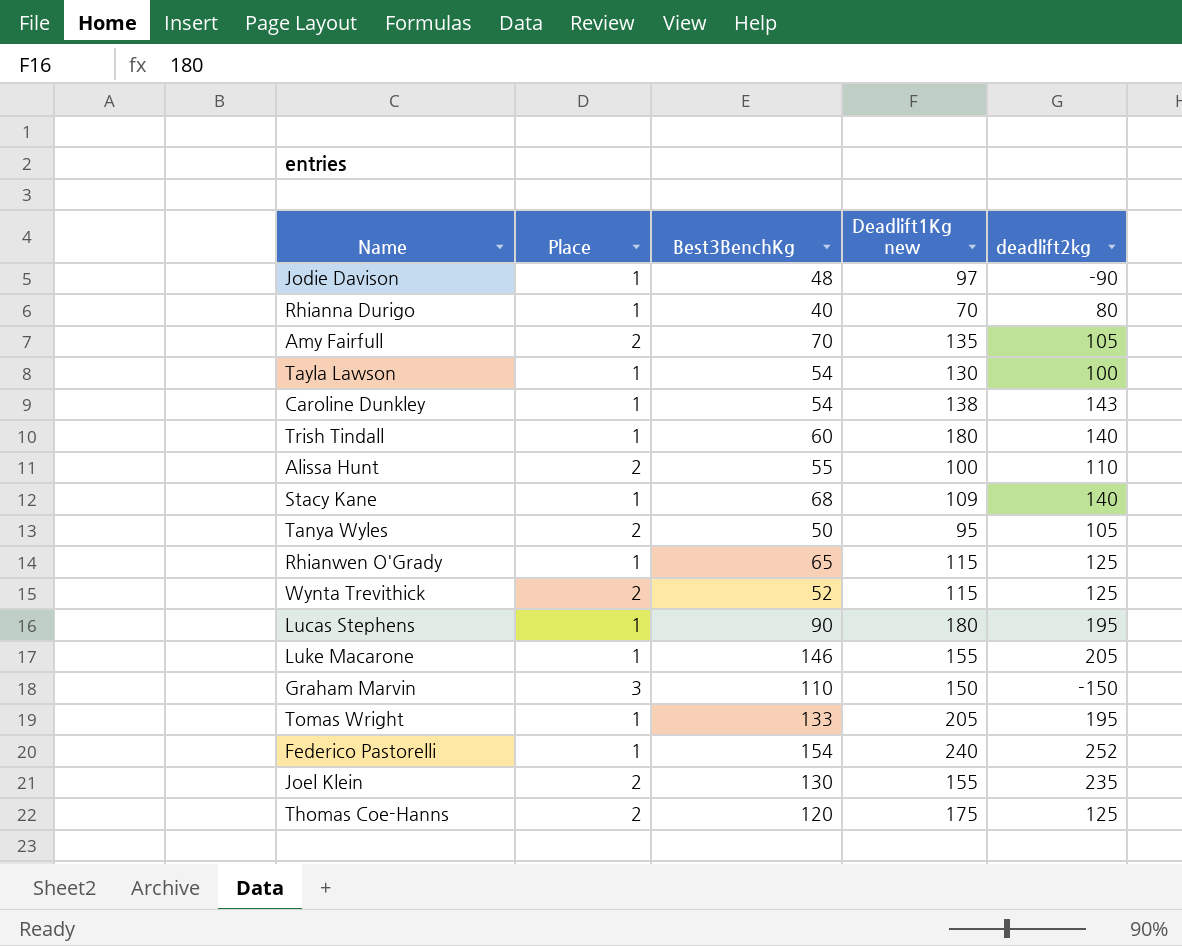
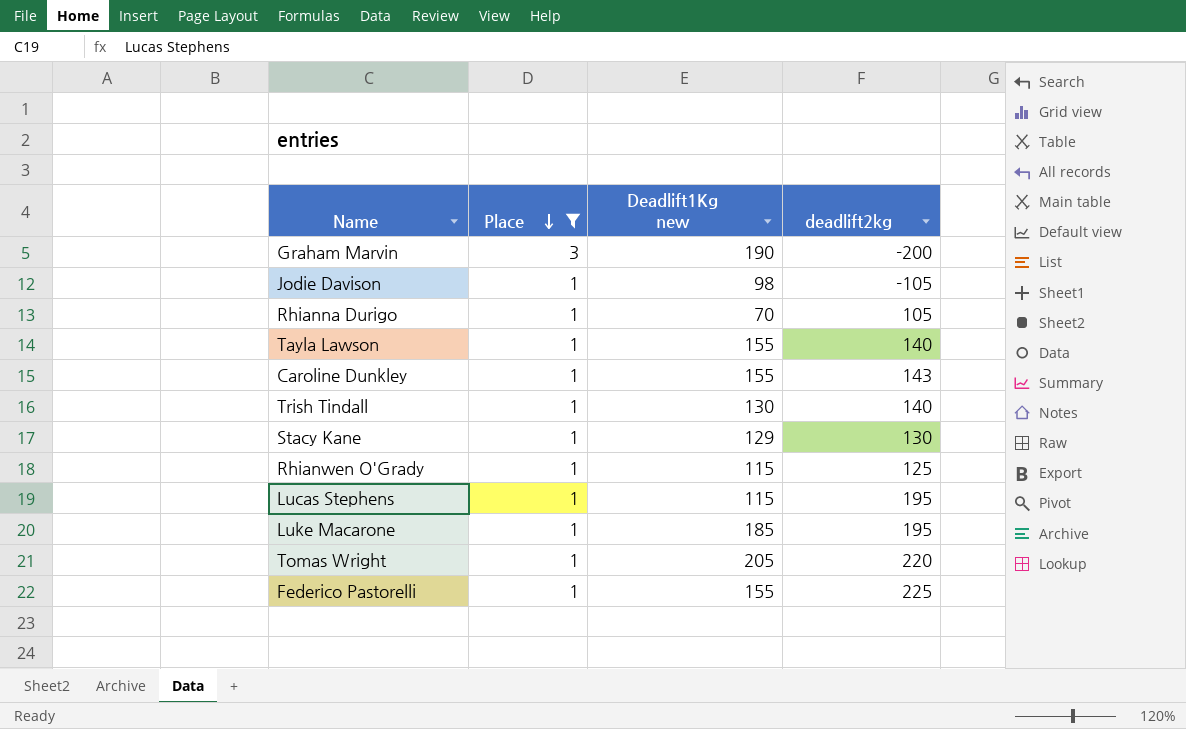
filter: none -> Place != 2
row order: none -> Place descending
column Best3BenchKg | position: 3 -> none
Graham Marvin | Deadlift1Kg new: 150 -> 190
Graham Marvin | deadlift2kg: -150 -> -200
Jodie Davison | Deadlift1Kg new: 97 -> 98
Jodie Davison | deadlift2kg: -90 -> -105
Rhianna Durigo | deadlift2kg: 80 -> 105
Tayla Lawson | Deadlift1Kg new: 130 -> 155
Tayla Lawson | deadlift2kg: 100 -> 140
Caroline Dunkley | Deadlift1Kg new: 138 -> 155
Trish Tindall | Deadlift1Kg new: 180 -> 130
Stacy Kane | Deadlift1Kg new: 109 -> 129
Stacy Kane | deadlift2kg: 140 -> 130
Lucas Stephens | Deadlift1Kg new: 180 -> 115
Luke Macarone | Deadlift1Kg new: 155 -> 185
Luke Macarone | deadlift2kg: 205 -> 195
Tomas Wright | deadlift2kg: 195 -> 220
Federico Pastorelli | Deadlift1Kg new: 240 -> 155
Federico Pastorelli | deadlift2kg: 252 -> 225

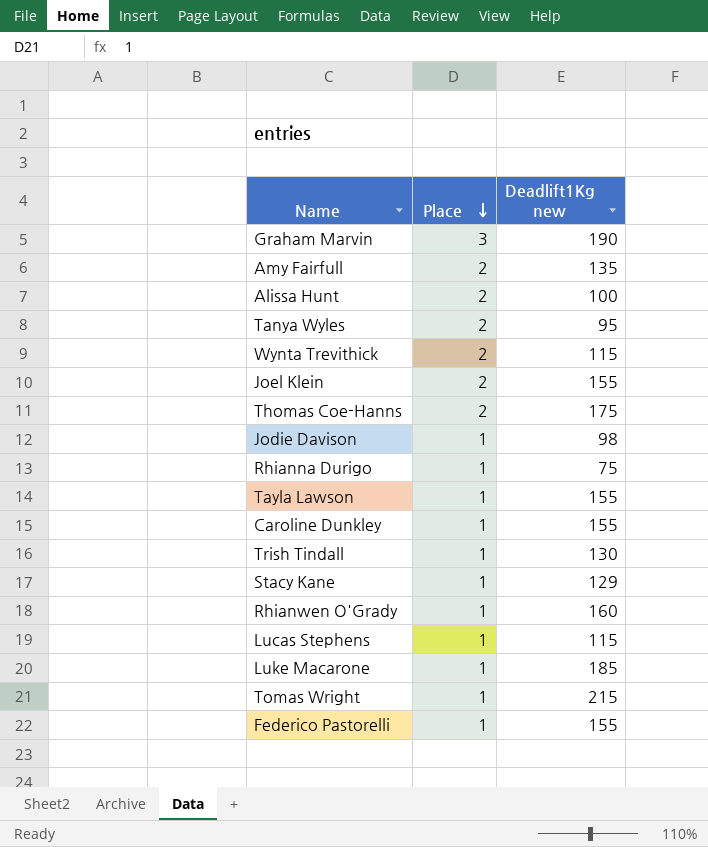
filter: Place != 2 -> none
column deadlift2kg | position: 4 -> none
Rhianna Durigo | Deadlift1Kg new: 70 -> 75
Rhianwen O'Grady | Deadlift1Kg new: 115 -> 160
Tomas Wright | Deadlift1Kg new: 205 -> 215

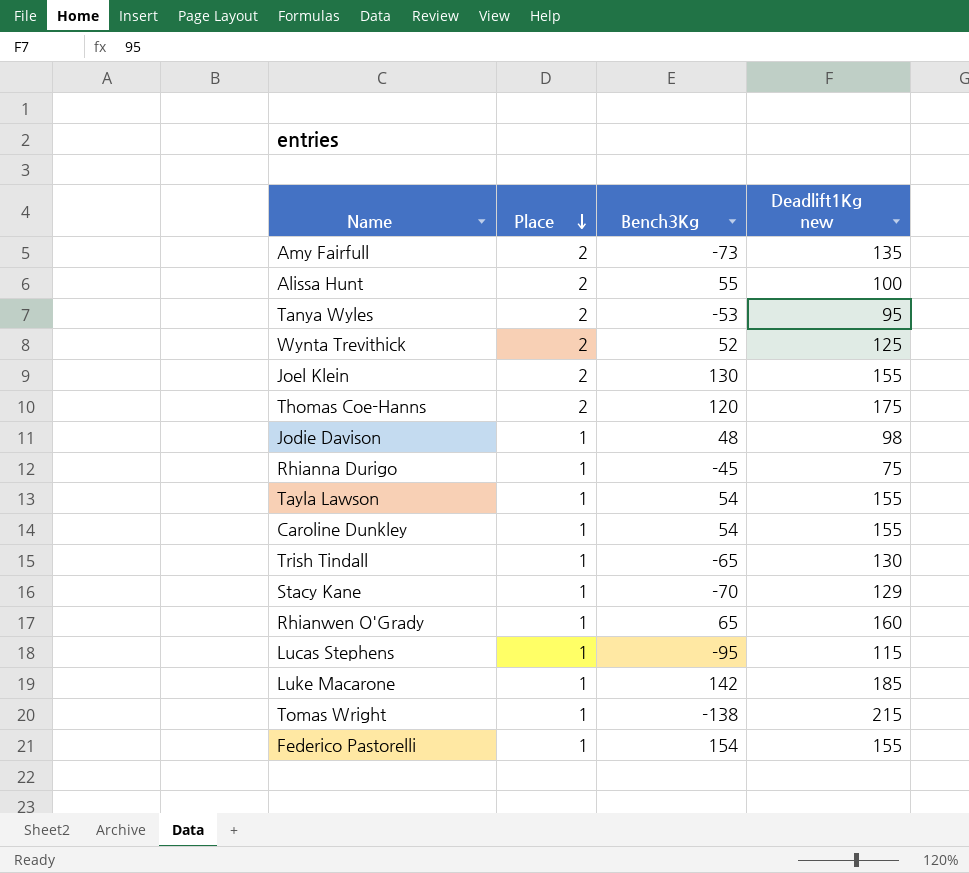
column Bench3Kg | position: none -> 3
row Graham Marvin: 3 | 190 -> none
Wynta Trevithick | Deadlift1Kg new: 115 -> 125

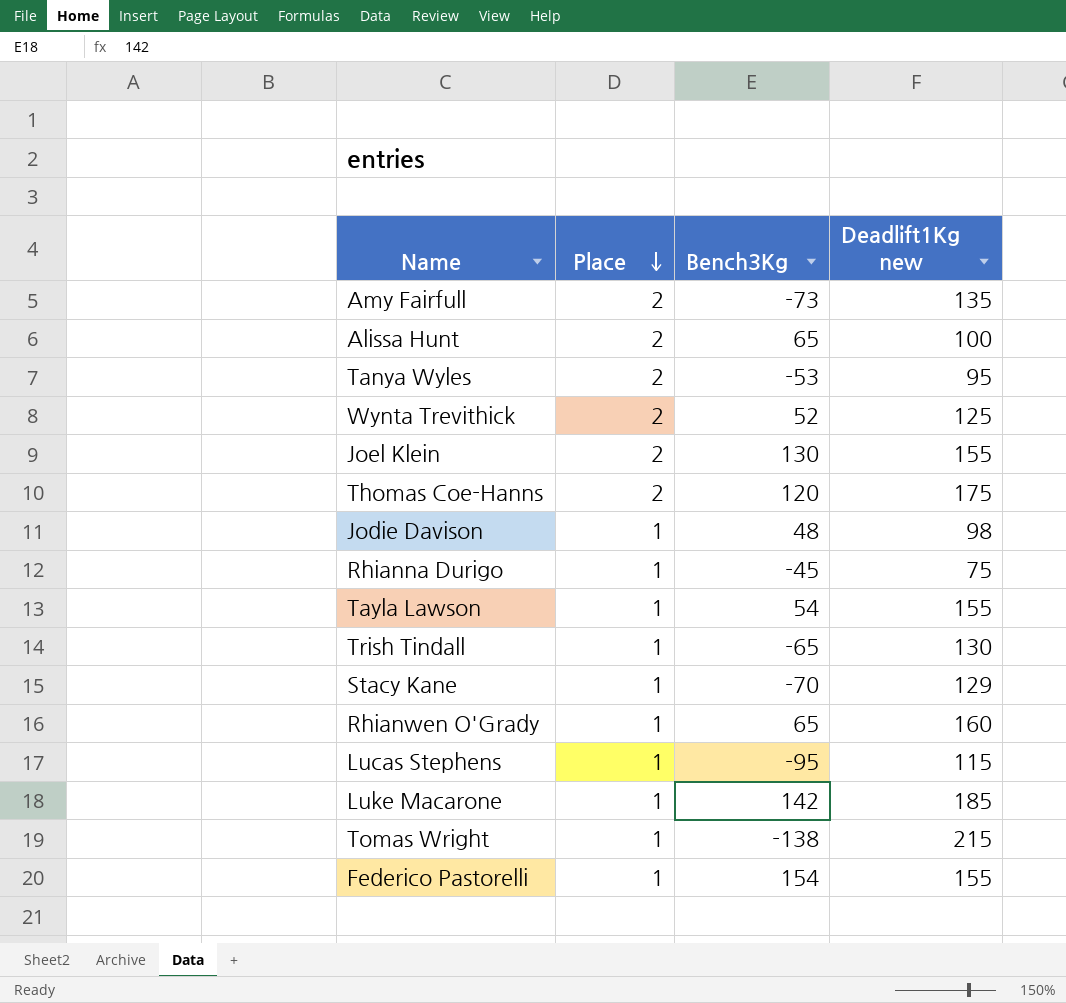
row Caroline Dunkley: 1 | 54 | 155 -> none
Alissa Hunt | Bench3Kg: 55 -> 65

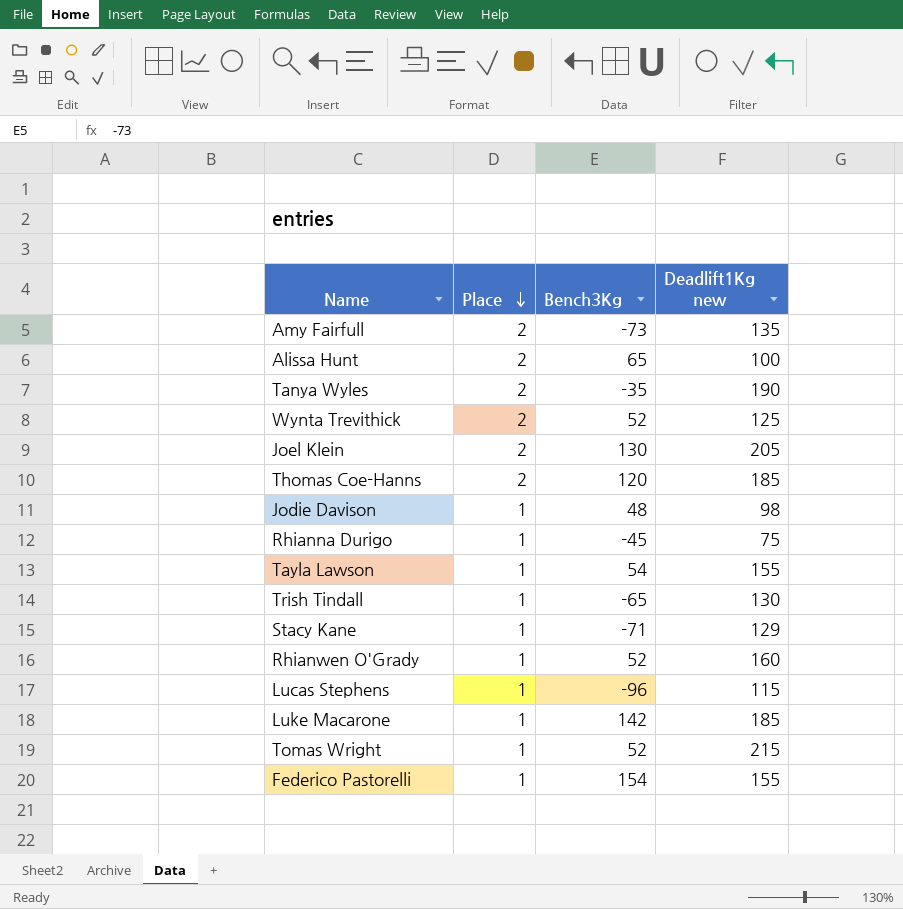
Tanya Wyles | Bench3Kg: -53 -> -35
Tanya Wyles | Deadlift1Kg new: 95 -> 190
Joel Klein | Deadlift1Kg new: 155 -> 205
Thomas Coe-Hanns | Deadlift1Kg new: 175 -> 185
Stacy Kane | Bench3Kg: -70 -> -71
Rhianwen O'Grady | Bench3Kg: 65 -> 52
Lucas Stephens | Bench3Kg: -95 -> -96
Tomas Wright | Bench3Kg: -138 -> 52

